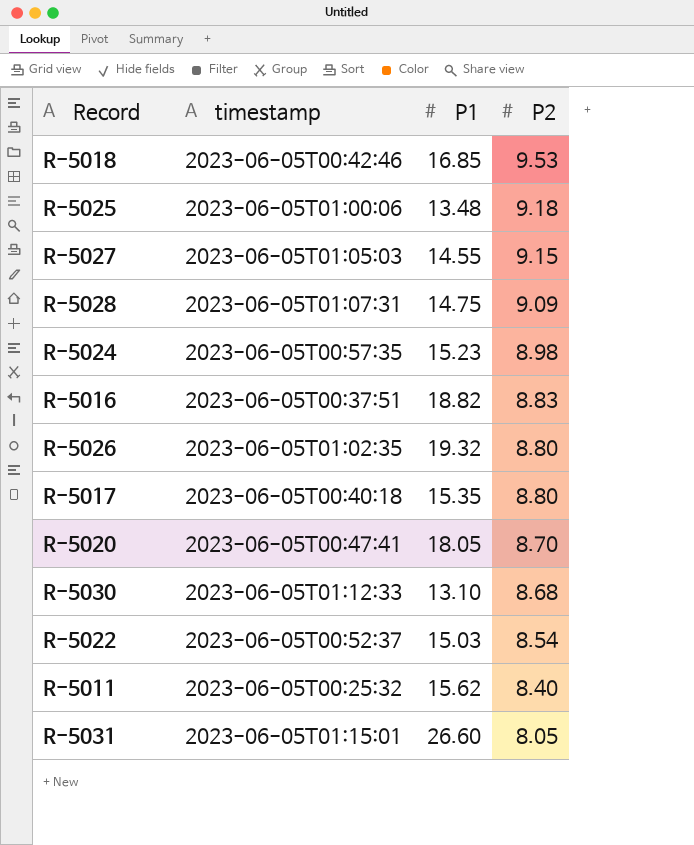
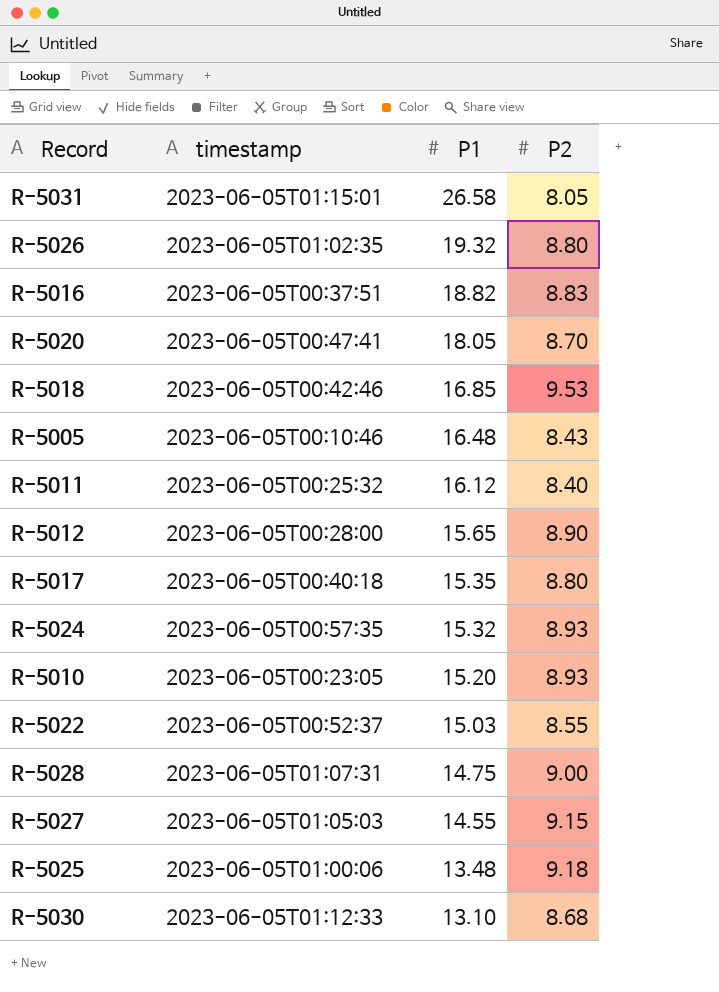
row order: P2 descending -> P1 descending
R-5031 | P1: 26.60 -> 26.58
row R-5005: none -> 2023-06-05T00:10:46 | 16.48 | 8.43
R-5011 | P1: 15.62 -> 16.12
row R-5012: none -> 2023-06-05T00:28:00 | 15.65 | 8.90
R-5024 | P1: 15.23 -> 15.32
R-5024 | P2: 8.98 -> 8.93
row R-5010: none -> 2023-06-05T00:23:05 | 15.20 | 8.93
R-5022 | P2: 8.54 -> 8.55
R-5028 | P2: 9.09 -> 9.00

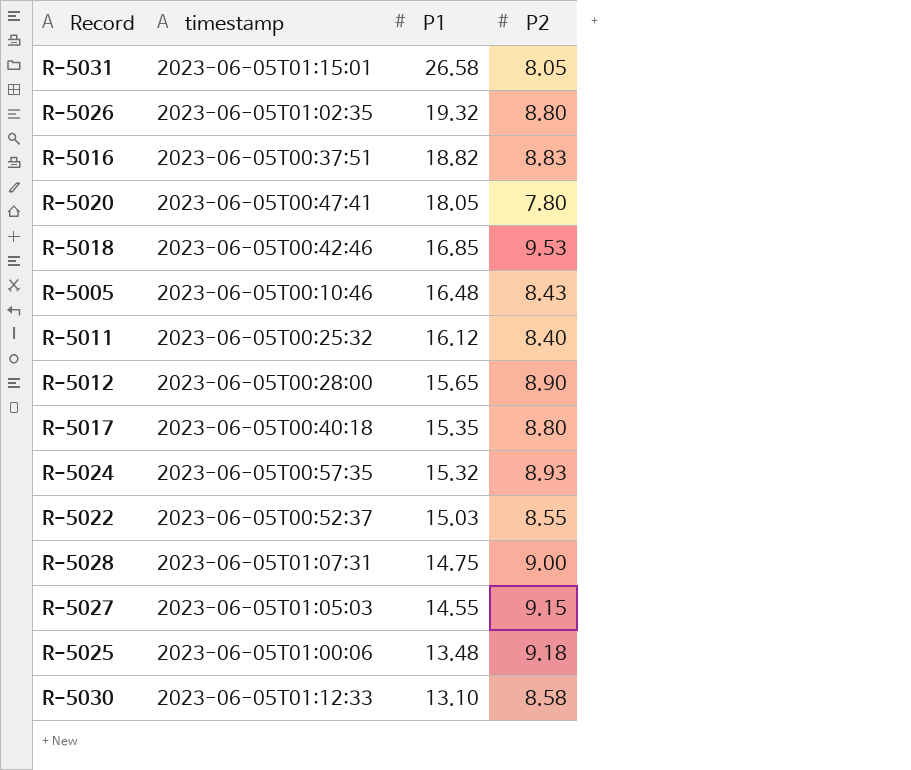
row R-5010: 2023-06-05T00:23:05 | 15.20 | 8.93 -> none
R-5020 | P2: 8.70 -> 7.80
R-5030 | P2: 8.68 -> 8.58

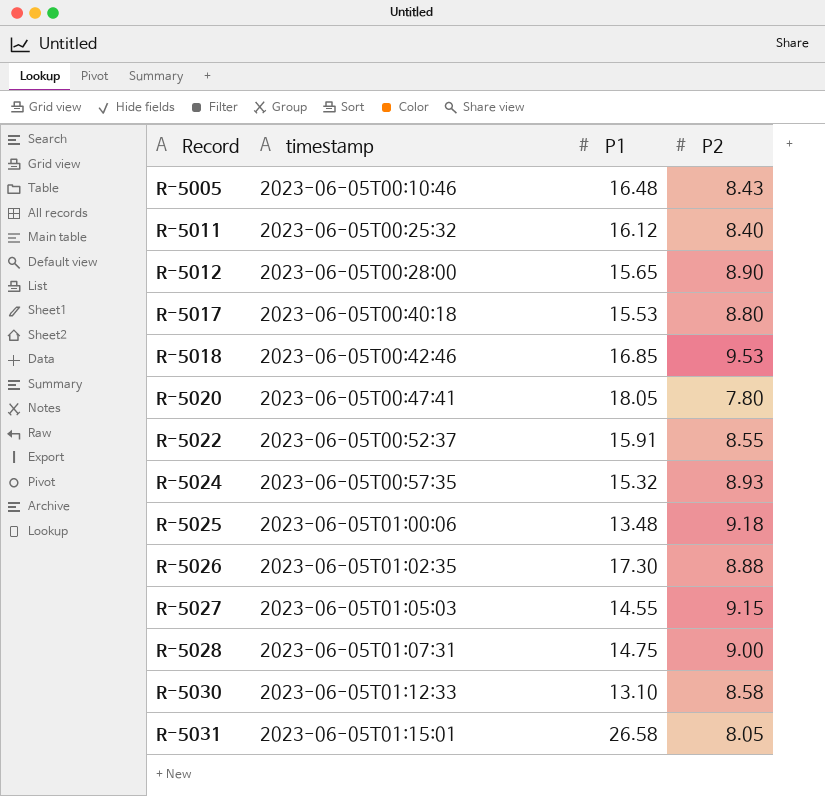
row order: P1 descending -> Record ascending
row R-5016: 2023-06-05T00:37:51 | 18.82 | 8.83 -> none
R-5017 | P1: 15.35 -> 15.53
R-5022 | P1: 15.03 -> 15.91
R-5026 | P1: 19.32 -> 17.30
R-5026 | P2: 8.80 -> 8.88

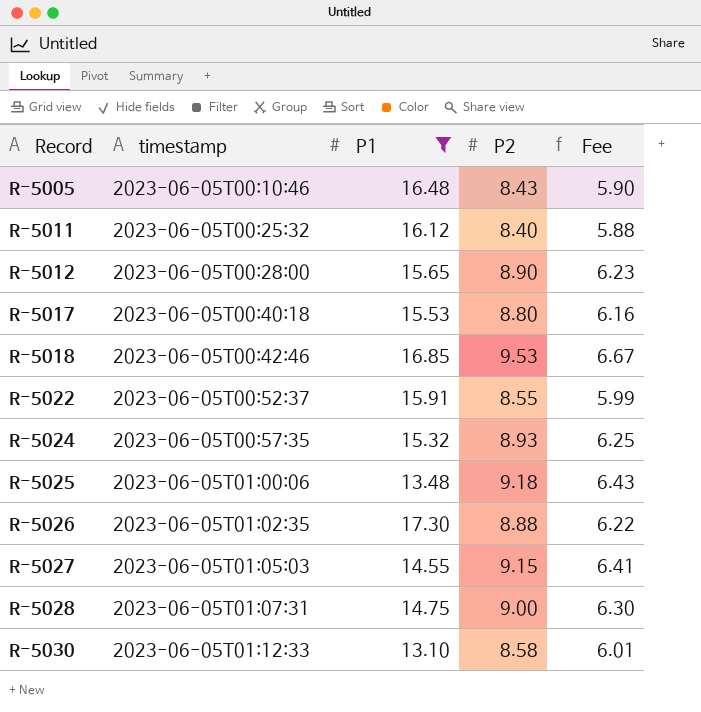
filter: none -> P1 <= 17.30
column Fee | formula: none -> [P2] * 0.7

